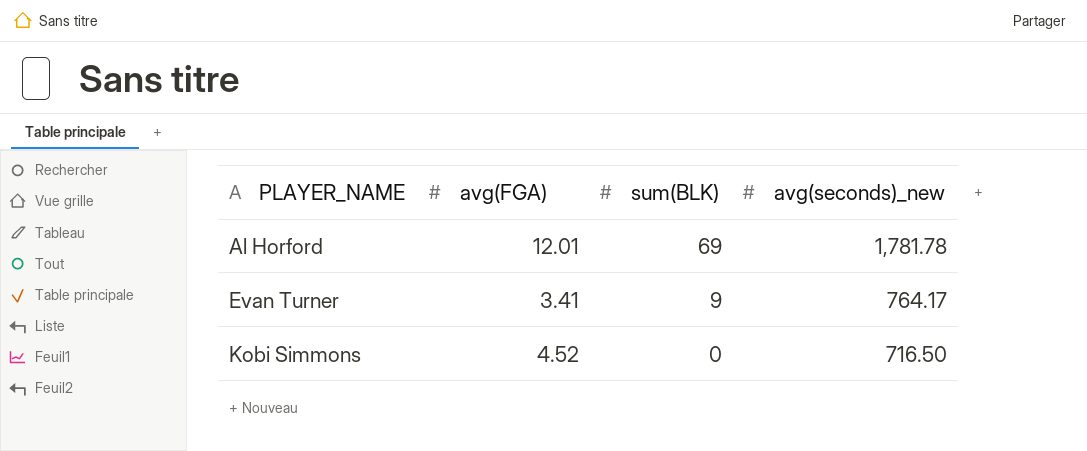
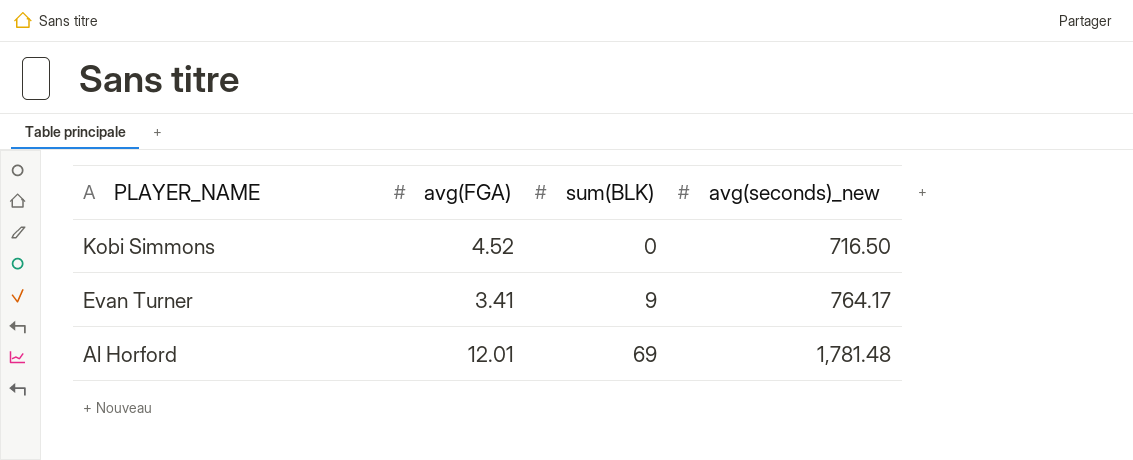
row order: PLAYER_NAME ascending -> PLAYER_NAME descending
Al Horford | avg(seconds)_new: 1,781.78 -> 1,781.48

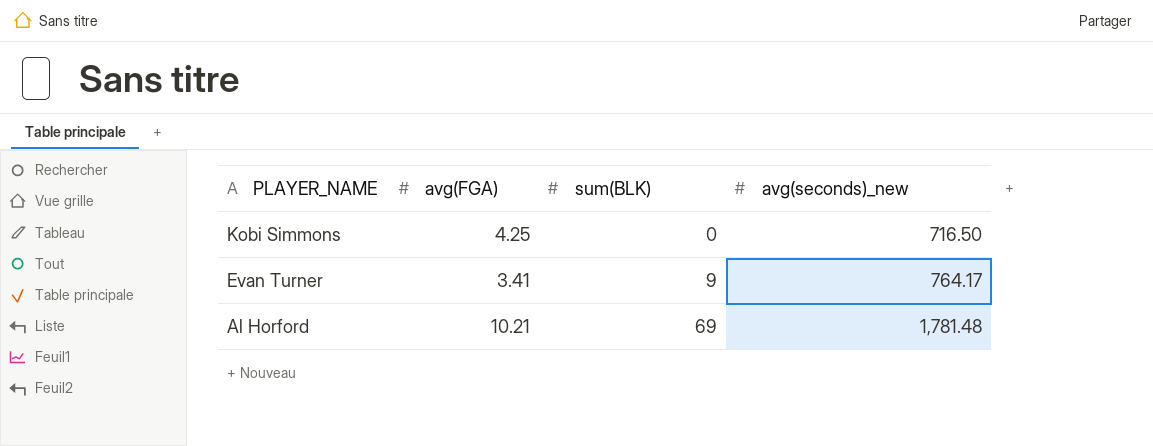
Kobi Simmons | avg(FGA): 4.52 -> 4.25
Al Horford | avg(FGA): 12.01 -> 10.21

